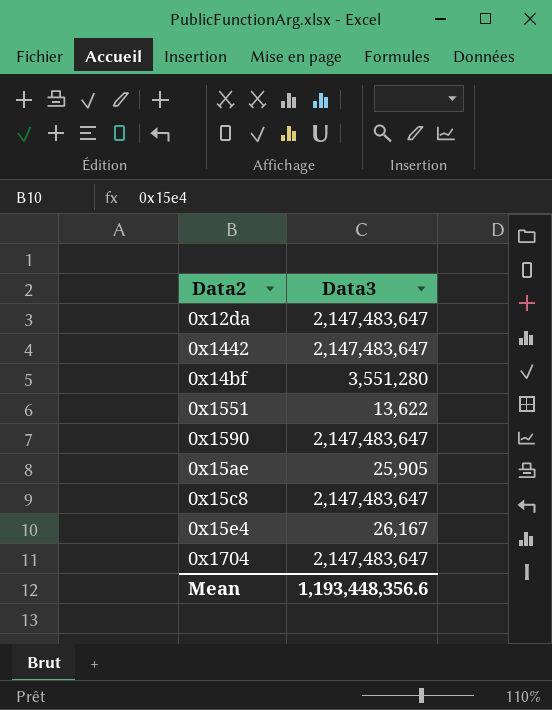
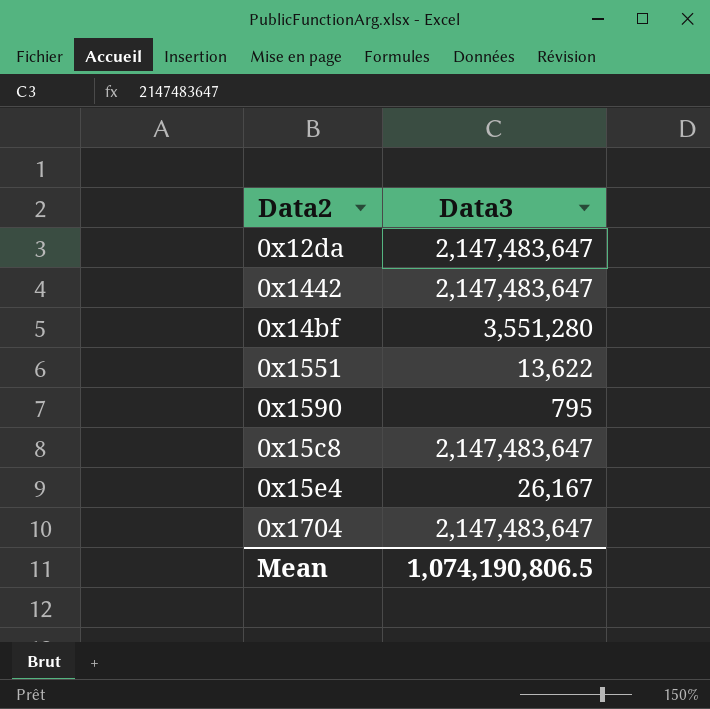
row 0x15ae: 25,905 -> none
0x1590 | Data3: 2,147,483,647 -> 795
Mean | Data3: 1,193,448,356.6 -> 1,074,190,806.5

